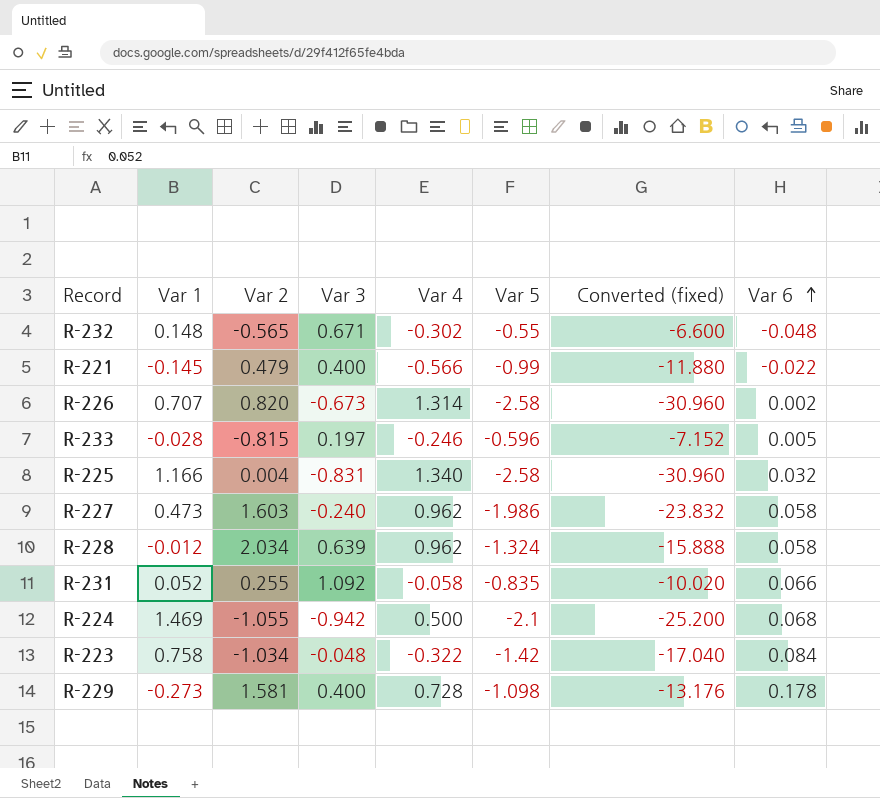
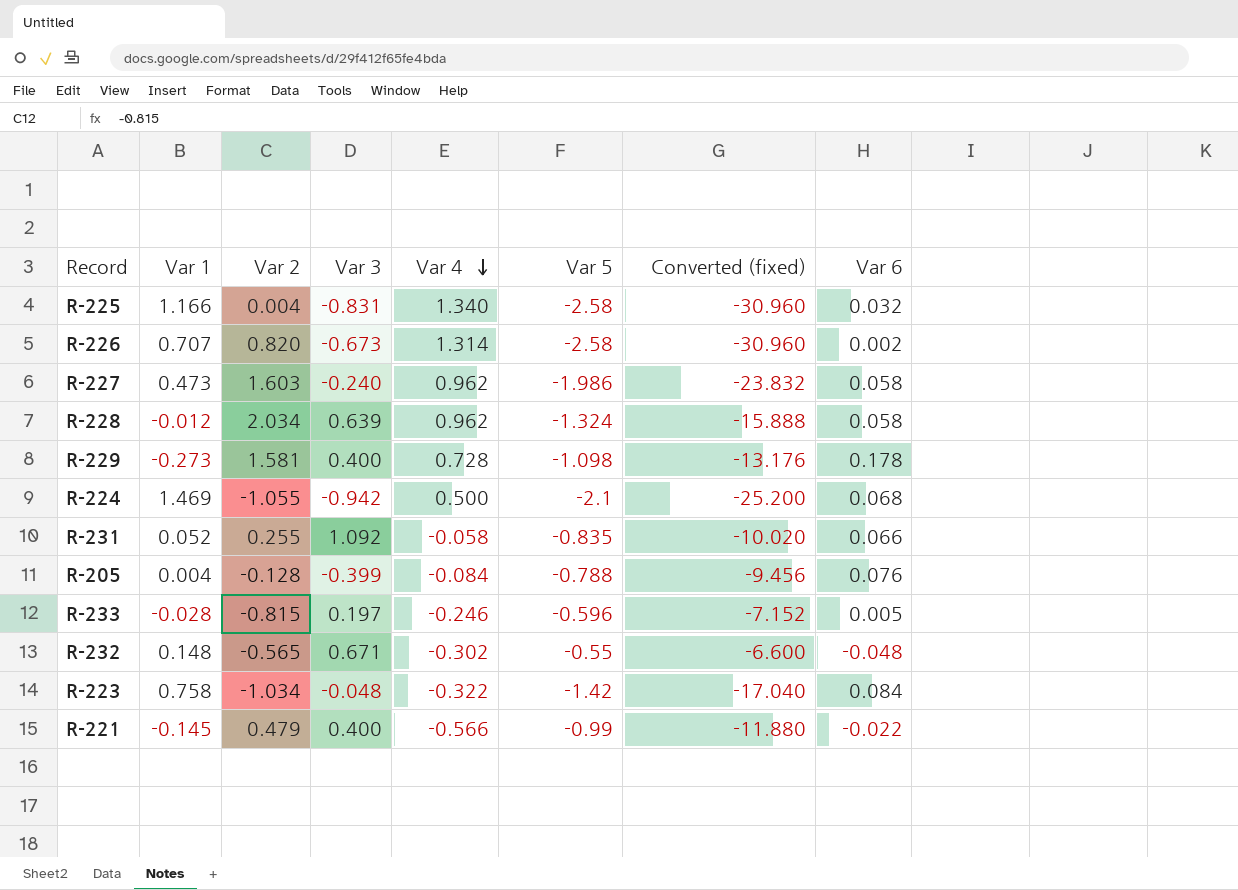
row order: Var 6 ascending -> Var 4 descending
row R-205: none -> 0.004 | -0.128 | -0.399 | -0.084 | -0.788 | -9.456 | 0.076

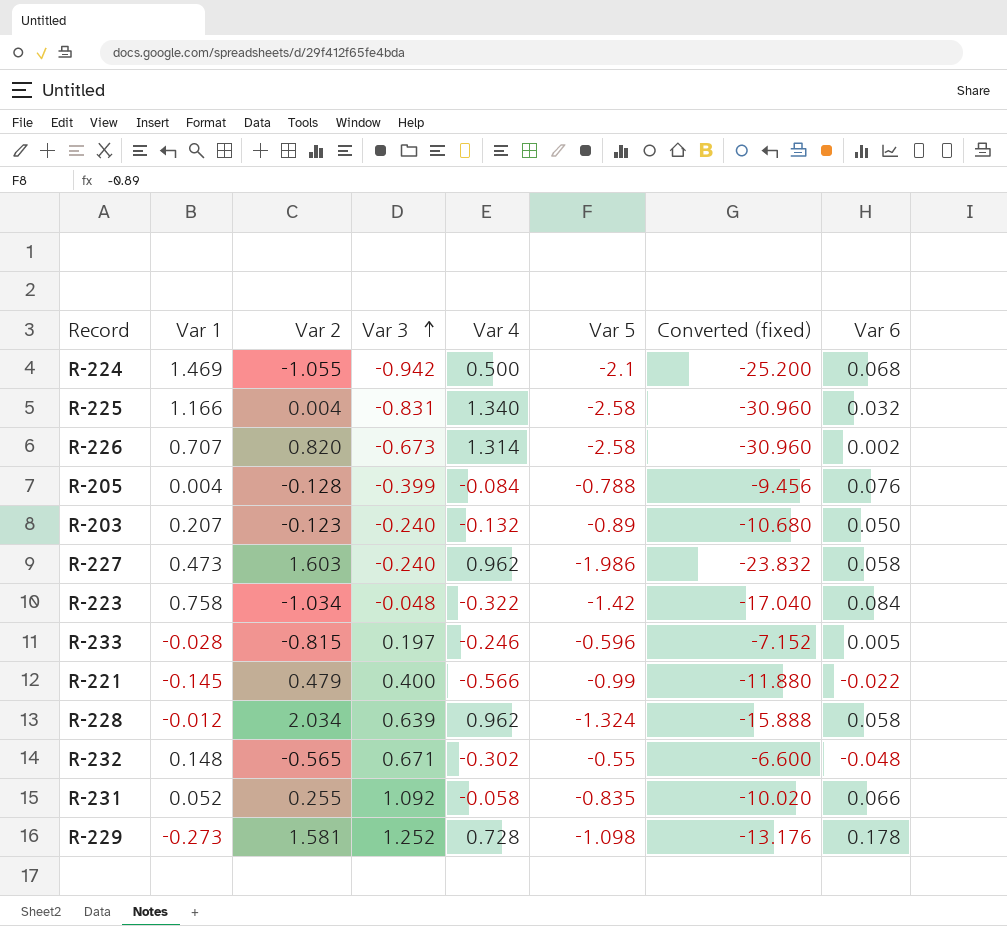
row order: Var 4 descending -> Var 3 ascending
row R-203: none -> 0.207 | -0.123 | -0.240 | -0.132 | -0.89 | -10.680 | 0.050
R-229 | Var 3: 0.400 -> 1.252

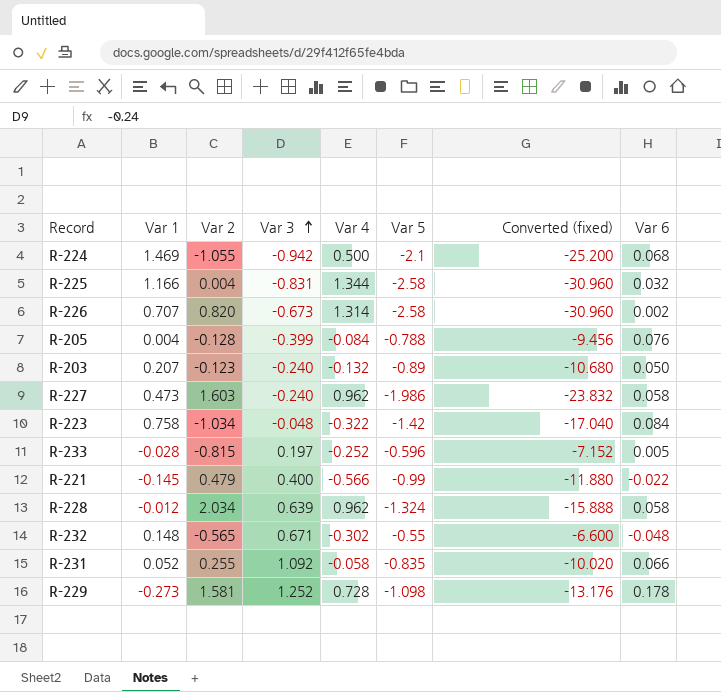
R-225 | Var 4: 1.340 -> 1.344
R-233 | Var 4: -0.246 -> -0.252

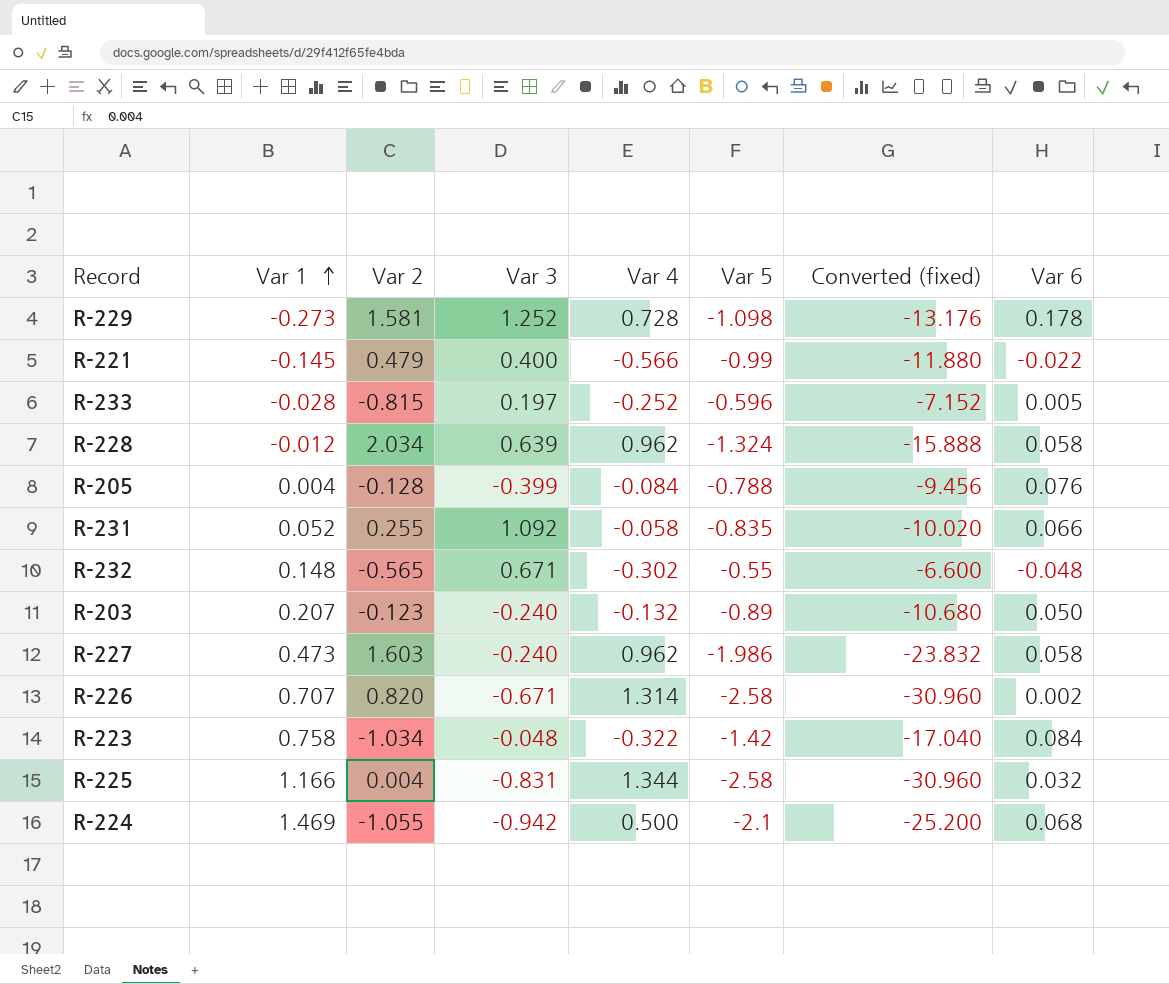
row order: Var 3 ascending -> Var 1 ascending
R-226 | Var 3: -0.673 -> -0.671

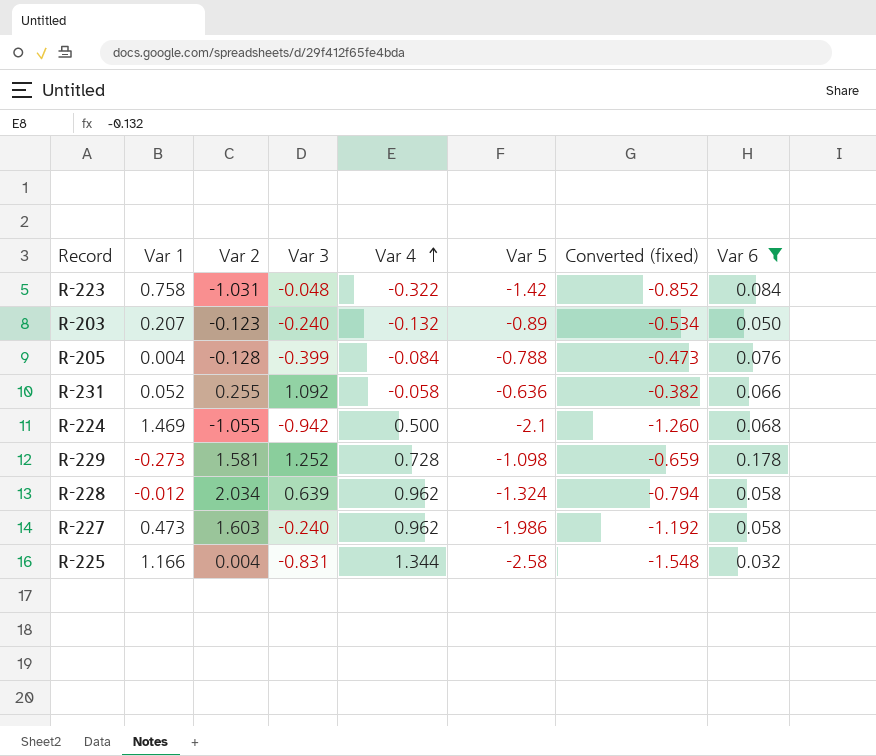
filter: none -> Var 6 >= 0.032
row order: Var 1 ascending -> Var 4 ascending
column Converted (fixed) | formula: [Var 5] * 12 -> [Var 5] * 0.6
R-223 | Var 2: -1.034 -> -1.031
R-231 | Var 5: -0.835 -> -0.636

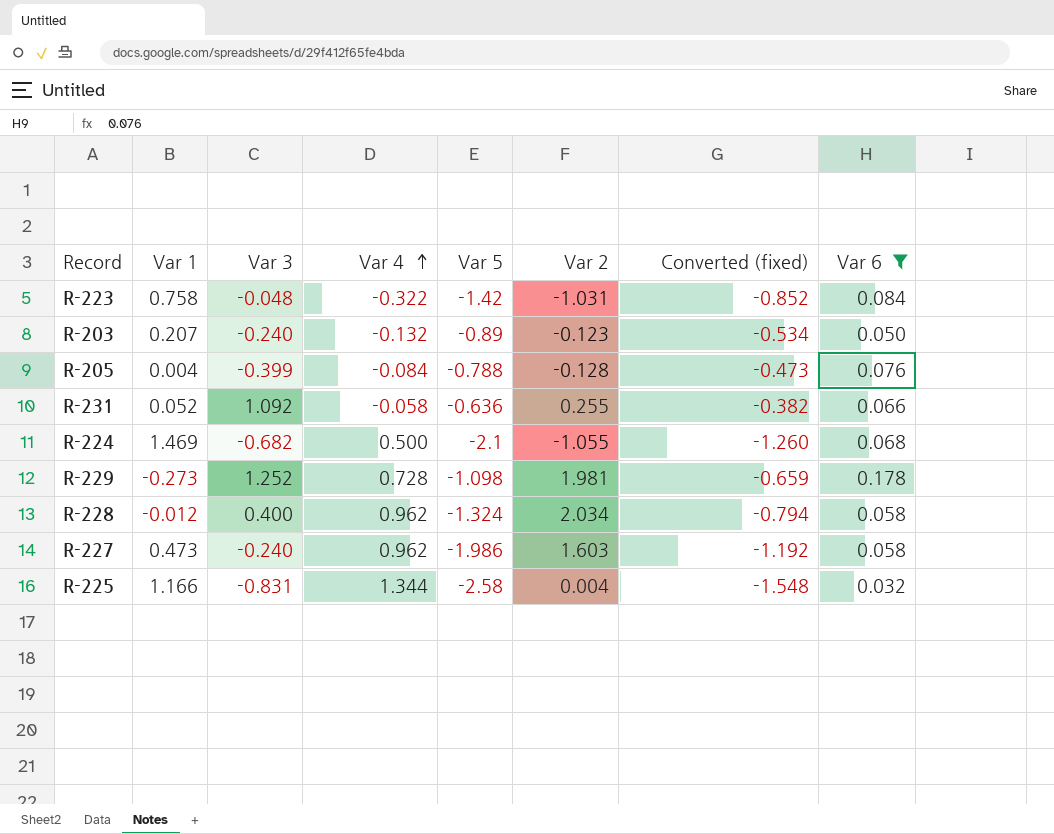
column Var 2 | position: 3 -> 6
R-224 | Var 3: -0.942 -> -0.682
R-229 | Var 2: 1.581 -> 1.981
R-228 | Var 3: 0.639 -> 0.400

